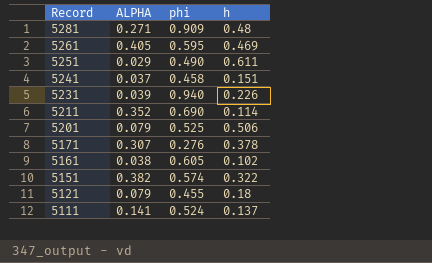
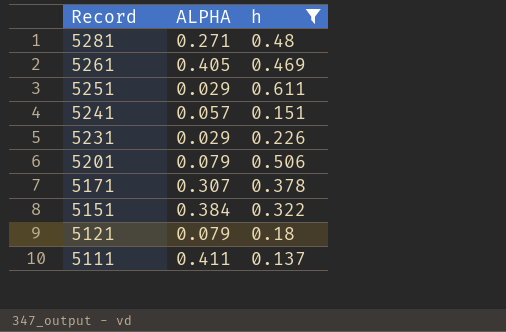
filter: none -> h >= 0.137
column phi | position: 3 -> none
5241 | ALPHA: 0.037 -> 0.057
5231 | ALPHA: 0.039 -> 0.029
5151 | ALPHA: 0.382 -> 0.384
5111 | ALPHA: 0.141 -> 0.411

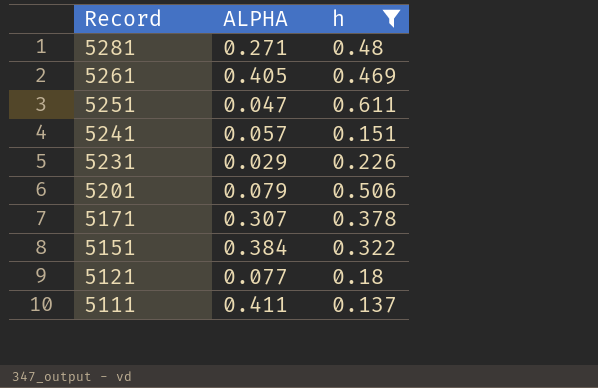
5251 | ALPHA: 0.029 -> 0.047
5121 | ALPHA: 0.079 -> 0.077

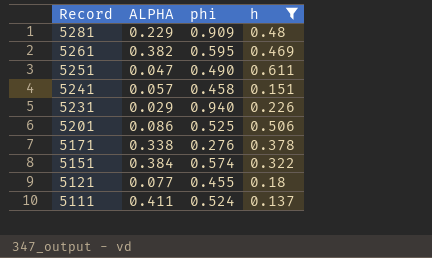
column phi | position: none -> 3
5281 | ALPHA: 0.271 -> 0.229
5261 | ALPHA: 0.405 -> 0.382
5201 | ALPHA: 0.079 -> 0.086
5171 | ALPHA: 0.307 -> 0.338

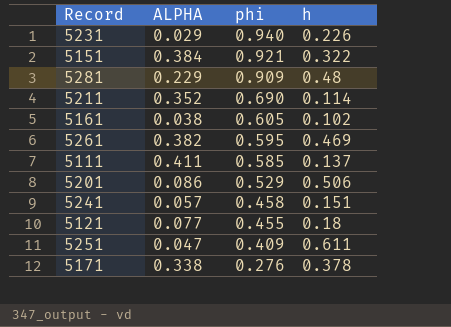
filter: h >= 0.137 -> none
row order: Record descending -> phi descending
5151 | phi: 0.574 -> 0.921
5111 | phi: 0.524 -> 0.585
5201 | phi: 0.525 -> 0.529
5251 | phi: 0.490 -> 0.409

